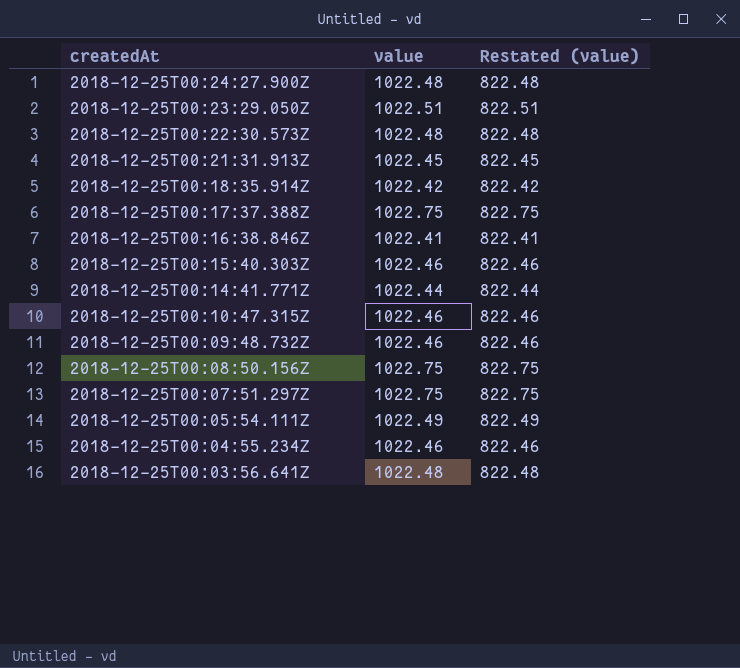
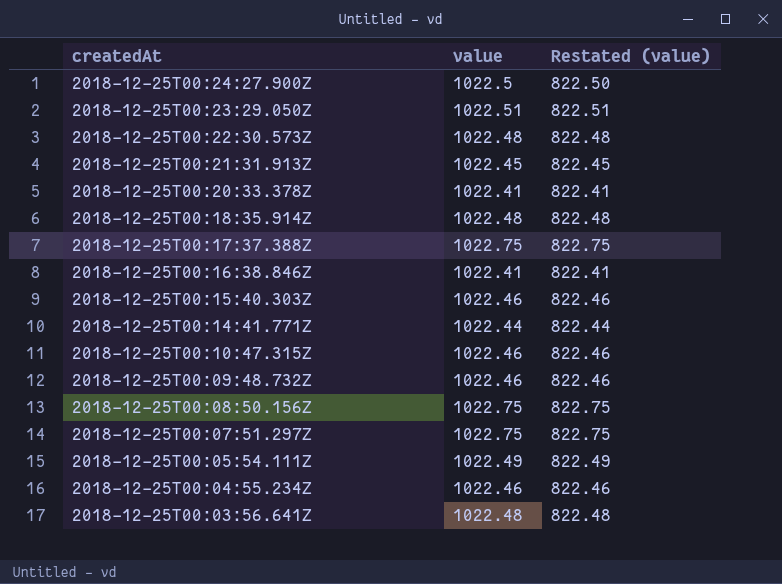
2018-12-25T00:24:27.900Z | value: 1022.48 -> 1022.5
2018-12-25T00:24:27.900Z | Restated (value): 822.48 -> 822.50
row 2018-12-25T00:20:33.378Z: none -> 1022.41 | 822.41
2018-12-25T00:18:35.914Z | value: 1022.42 -> 1022.48
2018-12-25T00:18:35.914Z | Restated (value): 822.42 -> 822.48

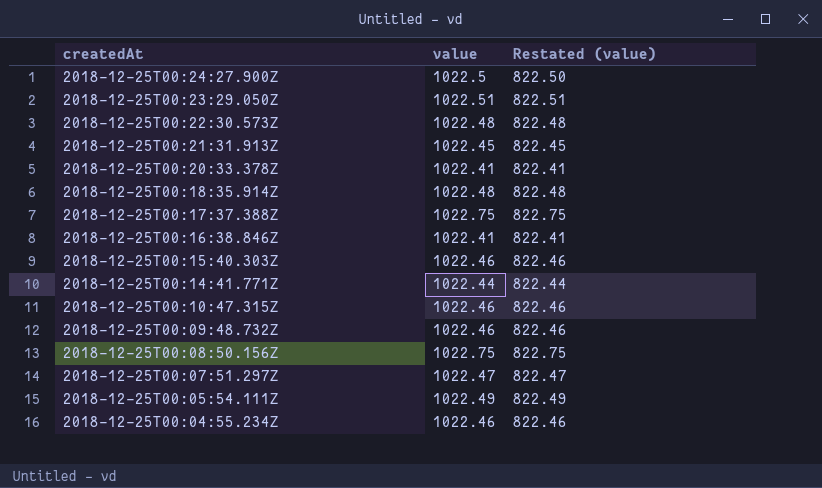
row 2018-12-25T00:03:56.641Z: 1022.48 | 822.48 -> none
2018-12-25T00:07:51.297Z | value: 1022.75 -> 1022.47
2018-12-25T00:07:51.297Z | Restated (value): 822.75 -> 822.47

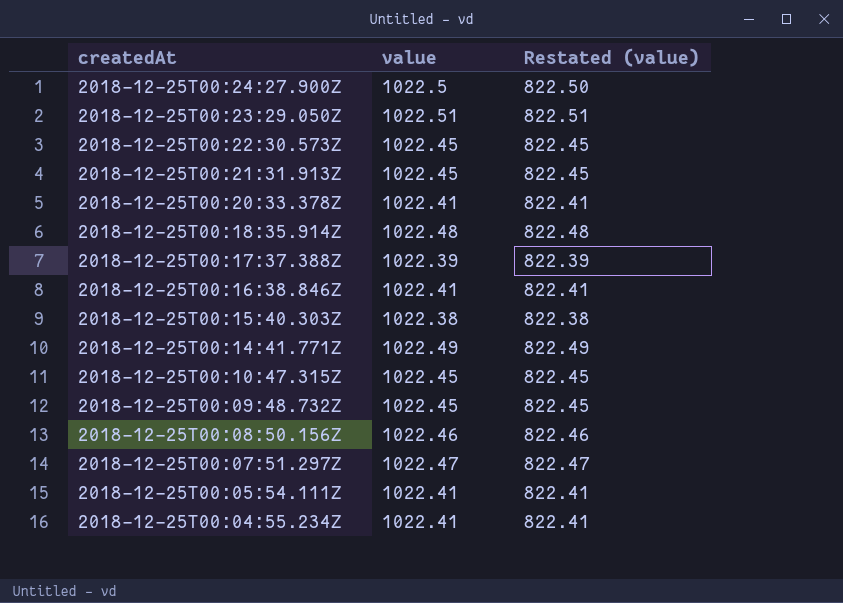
2018-12-25T00:22:30.573Z | value: 1022.48 -> 1022.45
2018-12-25T00:22:30.573Z | Restated (value): 822.48 -> 822.45
2018-12-25T00:17:37.388Z | value: 1022.75 -> 1022.39
2018-12-25T00:17:37.388Z | Restated (value): 822.75 -> 822.39
2018-12-25T00:15:40.303Z | value: 1022.46 -> 1022.38
2018-12-25T00:15:40.303Z | Restated (value): 822.46 -> 822.38
2018-12-25T00:14:41.771Z | value: 1022.44 -> 1022.49
2018-12-25T00:14:41.771Z | Restated (value): 822.44 -> 822.49
2018-12-25T00:10:47.315Z | value: 1022.46 -> 1022.45
2018-12-25T00:10:47.315Z | Restated (value): 822.46 -> 822.45
2018-12-25T00:09:48.732Z | value: 1022.46 -> 1022.45
2018-12-25T00:09:48.732Z | Restated (value): 822.46 -> 822.45
2018-12-25T00:08:50.156Z | value: 1022.75 -> 1022.46
2018-12-25T00:08:50.156Z | Restated (value): 822.75 -> 822.46
2018-12-25T00:05:54.111Z | value: 1022.49 -> 1022.41
2018-12-25T00:05:54.111Z | Restated (value): 822.49 -> 822.41
2018-12-25T00:04:55.234Z | value: 1022.46 -> 1022.41
2018-12-25T00:04:55.234Z | Restated (value): 822.46 -> 822.41

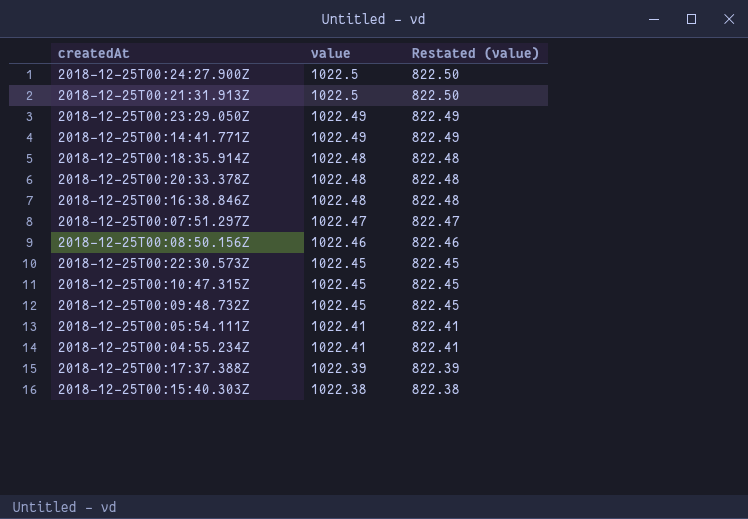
row order: createdAt descending -> value descending
2018-12-25T00:21:31.913Z | value: 1022.45 -> 1022.5
2018-12-25T00:21:31.913Z | Restated (value): 822.45 -> 822.50
2018-12-25T00:23:29.050Z | value: 1022.51 -> 1022.49
2018-12-25T00:23:29.050Z | Restated (value): 822.51 -> 822.49
2018-12-25T00:20:33.378Z | value: 1022.41 -> 1022.48
2018-12-25T00:20:33.378Z | Restated (value): 822.41 -> 822.48
2018-12-25T00:16:38.846Z | value: 1022.41 -> 1022.48
2018-12-25T00:16:38.846Z | Restated (value): 822.41 -> 822.48

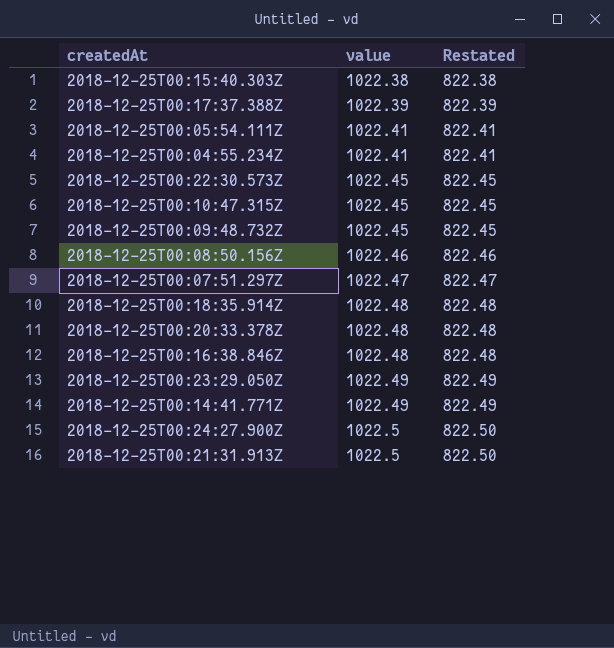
row order: value descending -> value ascending
column name: Restated (value) -> Restated

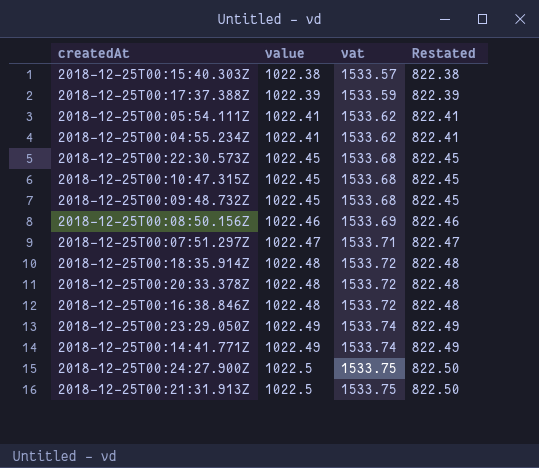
column vat | formula: none -> [value] * 1.5

